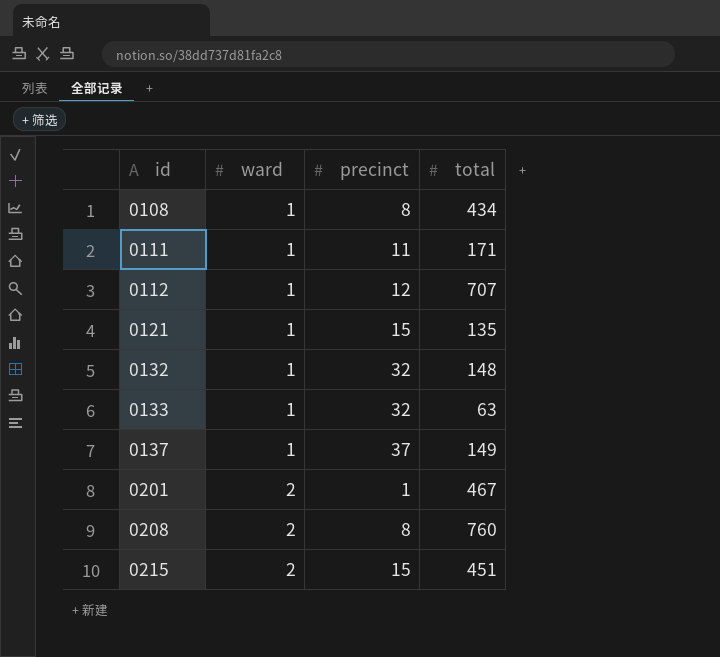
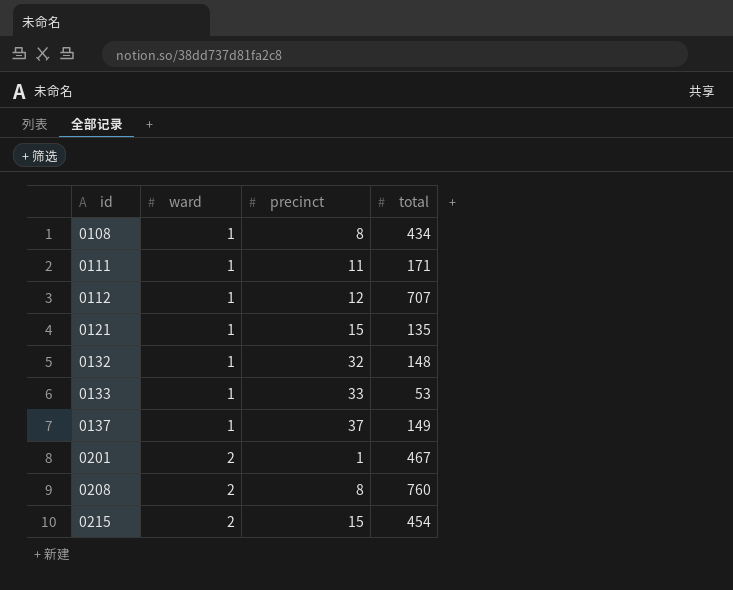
0133 | precinct: 32 -> 33
0133 | total: 63 -> 53
0215 | total: 451 -> 454

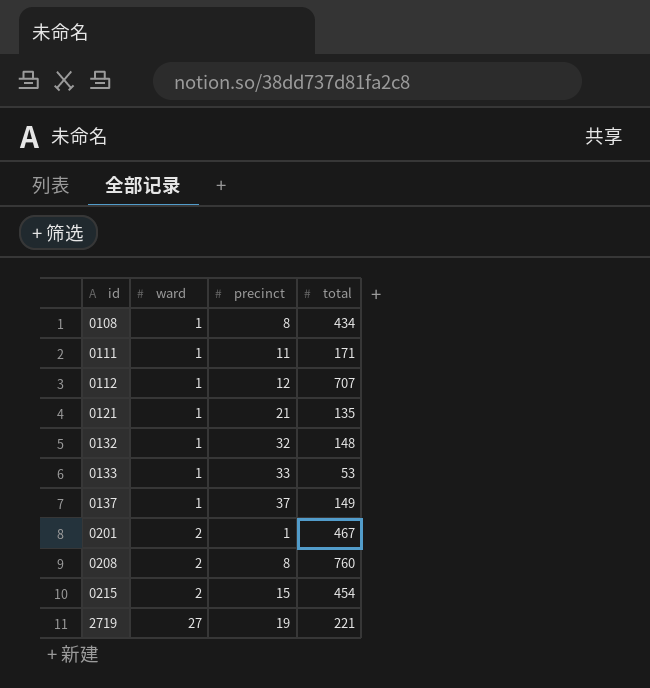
0121 | precinct: 15 -> 21
row 2719: none -> 27 | 19 | 221

